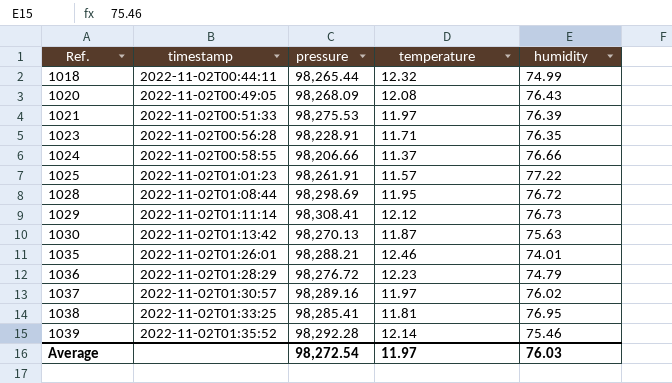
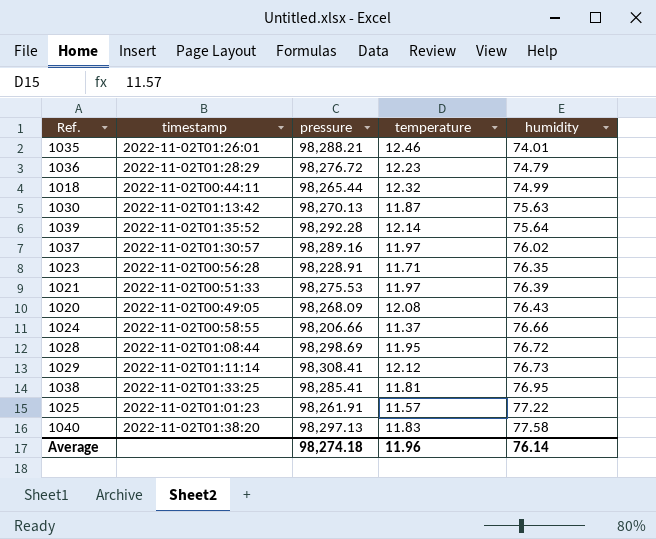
row order: Ref. ascending -> humidity ascending
1039 | humidity: 75.46 -> 75.64
row 1040: none -> 2022-11-02T01:38:20 | 98,297.13 | 11.83 | 77.58
Average | pressure: 98,272.54 -> 98,274.18
Average | temperature: 11.97 -> 11.96
Average | humidity: 76.03 -> 76.14

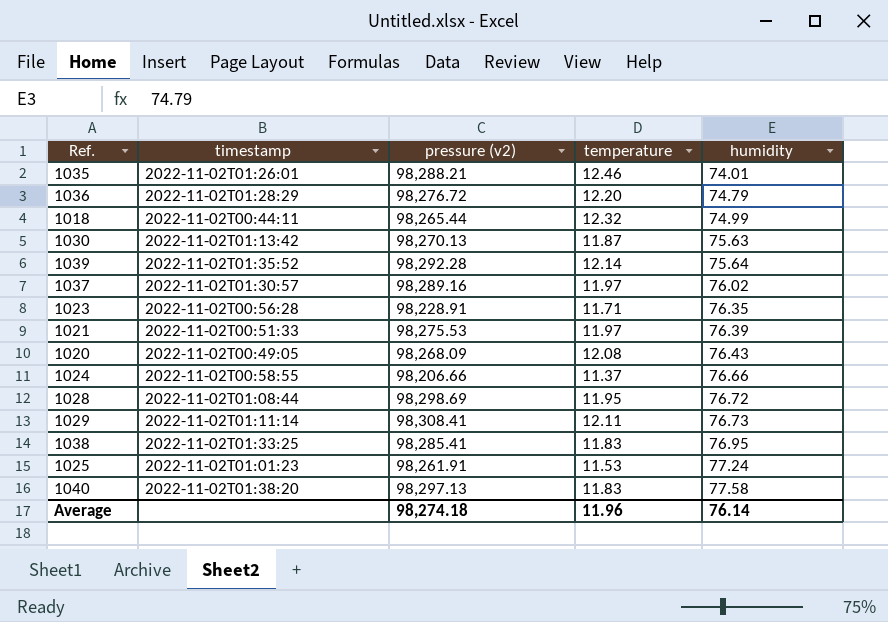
column name: pressure -> pressure (v2)
1036 | temperature: 12.23 -> 12.20
1029 | temperature: 12.12 -> 12.11
1038 | temperature: 11.81 -> 11.83
1025 | temperature: 11.57 -> 11.53
1025 | humidity: 77.22 -> 77.24

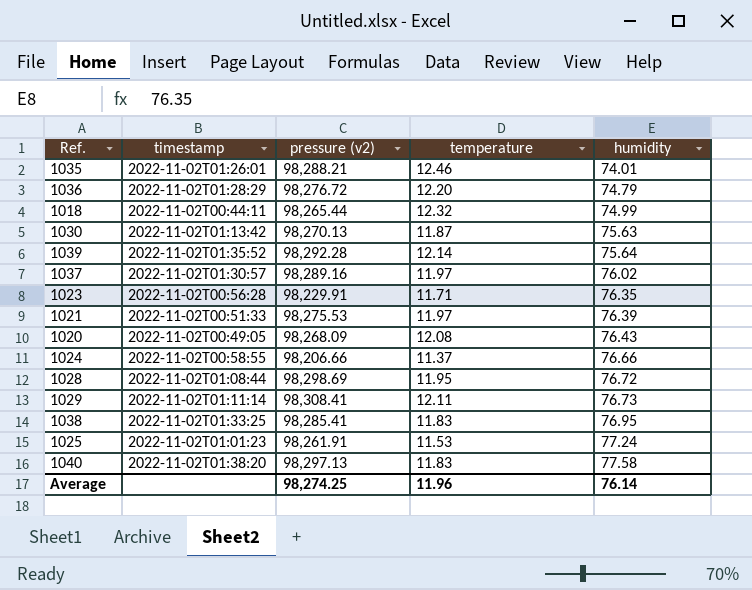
1023 | pressure (v2): 98,228.91 -> 98,229.91
Average | pressure (v2): 98,274.18 -> 98,274.25

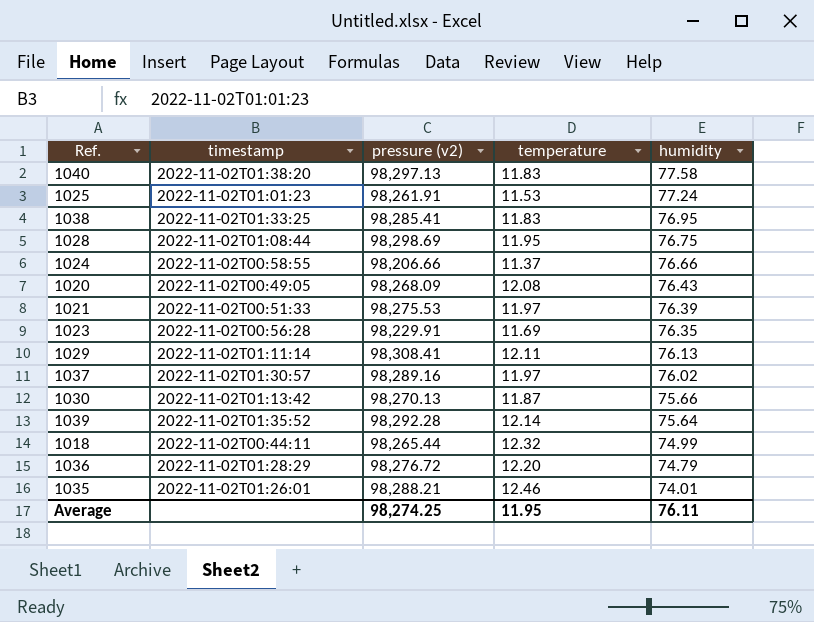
row order: humidity ascending -> humidity descending
1028 | humidity: 76.72 -> 76.75
1023 | temperature: 11.71 -> 11.69
1029 | humidity: 76.73 -> 76.13
1030 | humidity: 75.63 -> 75.66
Average | temperature: 11.96 -> 11.95
Average | humidity: 76.14 -> 76.11

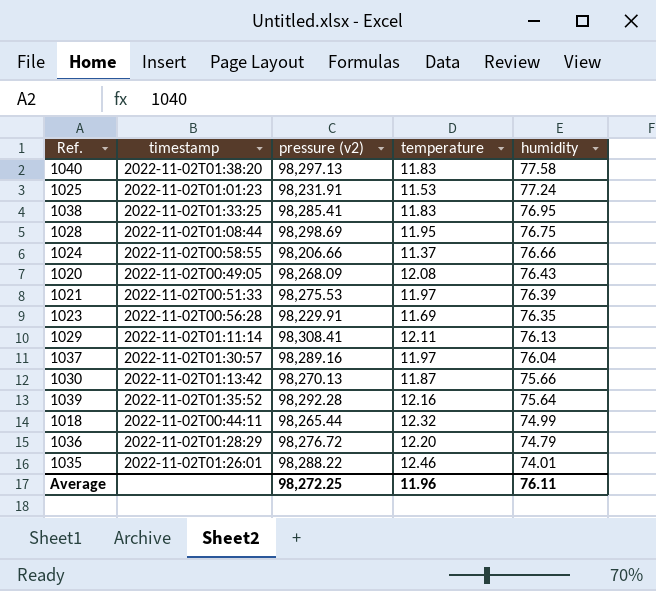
1025 | pressure (v2): 98,261.91 -> 98,231.91
1037 | humidity: 76.02 -> 76.04
1039 | temperature: 12.14 -> 12.16
1035 | pressure (v2): 98,288.21 -> 98,288.22
Average | pressure (v2): 98,274.25 -> 98,272.25
Average | temperature: 11.95 -> 11.96

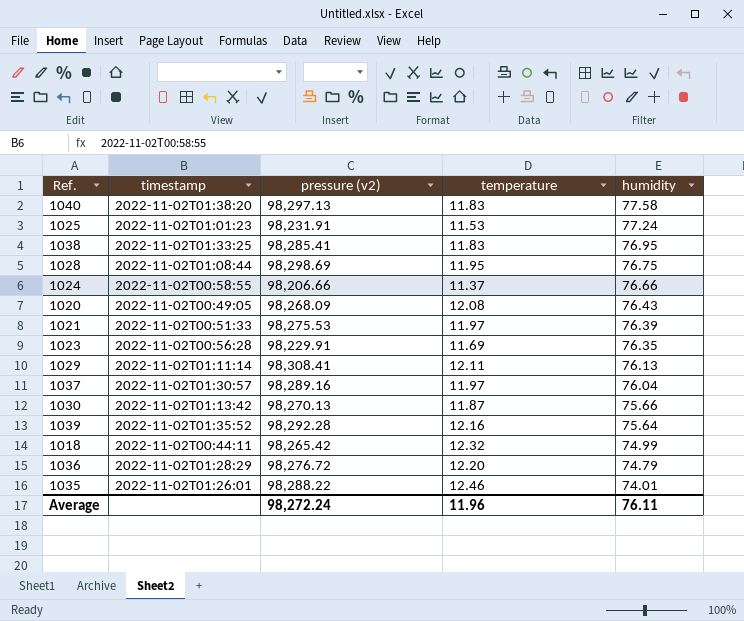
1018 | pressure (v2): 98,265.44 -> 98,265.42
Average | pressure (v2): 98,272.25 -> 98,272.24

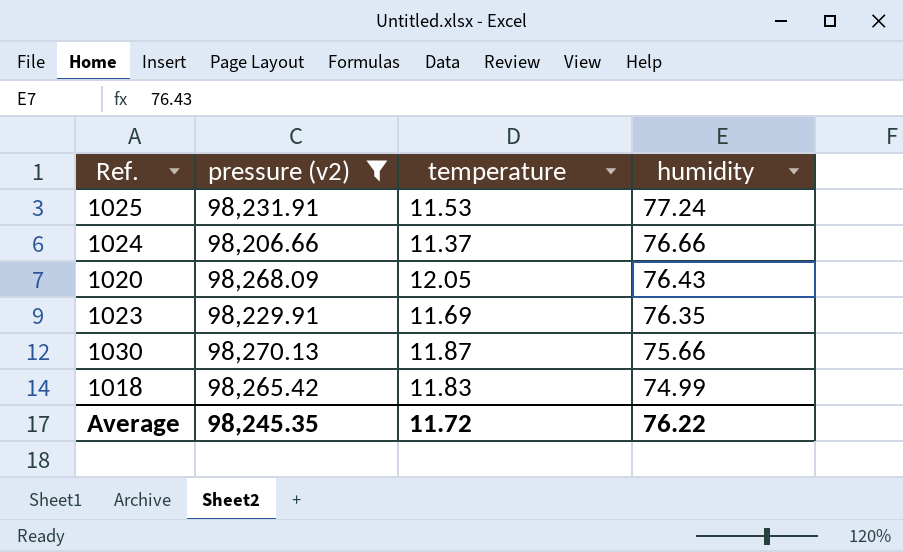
filter: none -> pressure (v2) <= 98,270.13
column timestamp | position: 2 -> none
1020 | temperature: 12.08 -> 12.05
1018 | temperature: 12.32 -> 11.83
Average | pressure (v2): 98,272.24 -> 98,245.35
Average | temperature: 11.96 -> 11.72
Average | humidity: 76.11 -> 76.22

